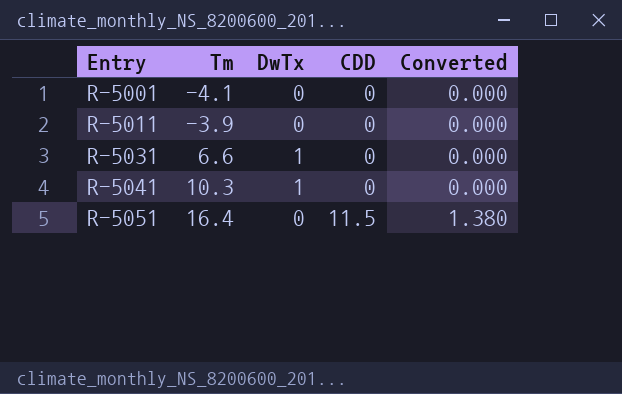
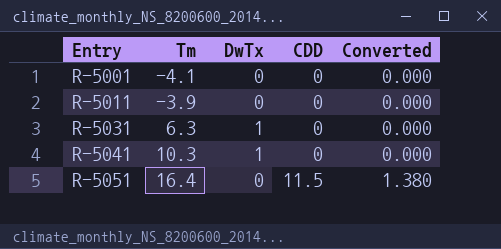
R-5031 | Tm: 6.6 -> 6.3

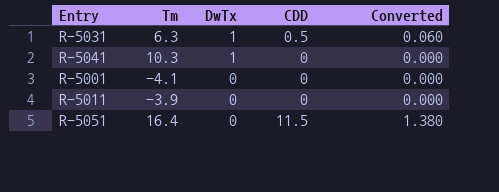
row order: Entry ascending -> DwTx descending
R-5031 | CDD: 0 -> 0.5
R-5031 | Converted: 0.000 -> 0.060

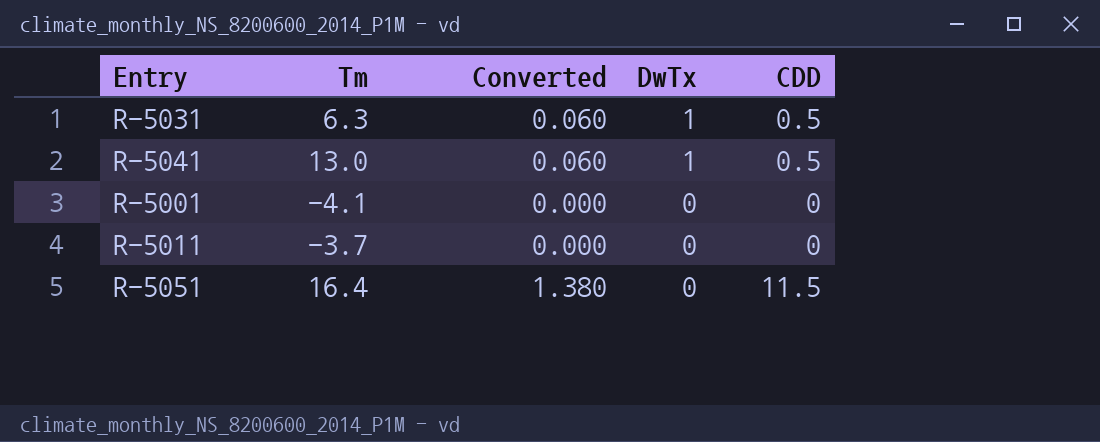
column Converted | position: 5 -> 3
R-5041 | Tm: 10.3 -> 13.0
R-5041 | Converted: 0.000 -> 0.060
R-5041 | CDD: 0 -> 0.5
R-5011 | Tm: -3.9 -> -3.7

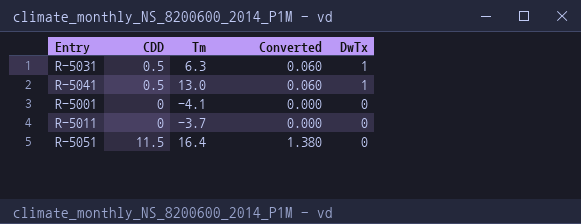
column CDD | position: 5 -> 2

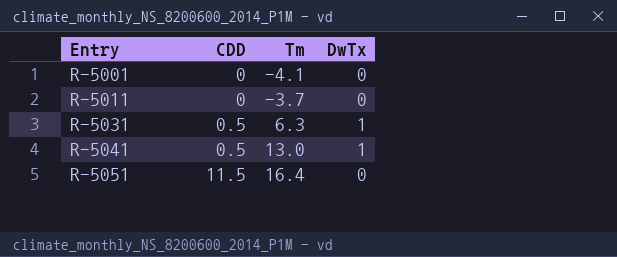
row order: DwTx descending -> Entry ascending
column Converted | formula: [CDD] * 0.12 -> none

